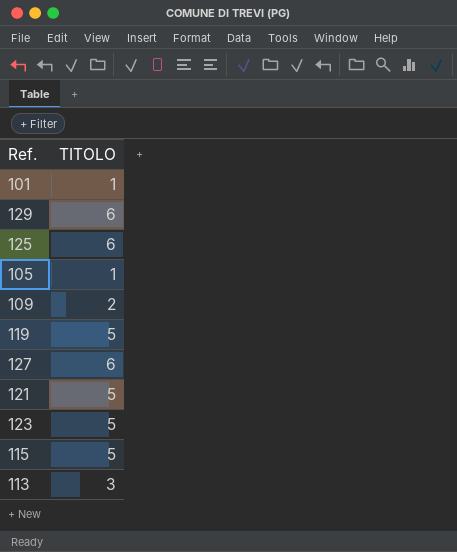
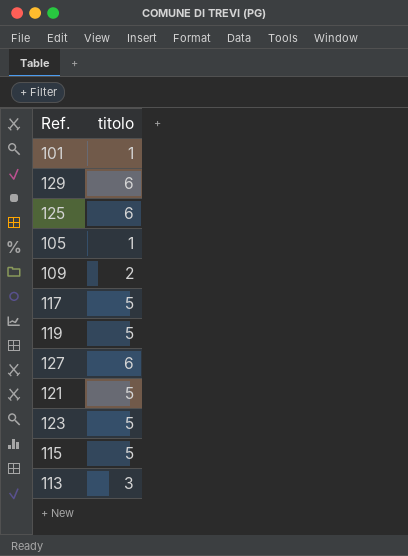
column name: TITOLO -> titolo
row 117: none -> 5

